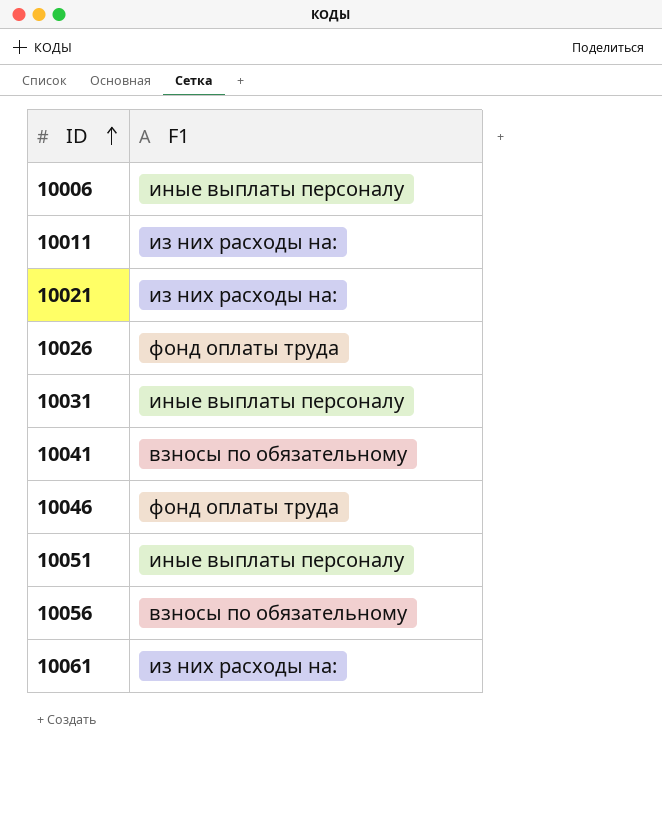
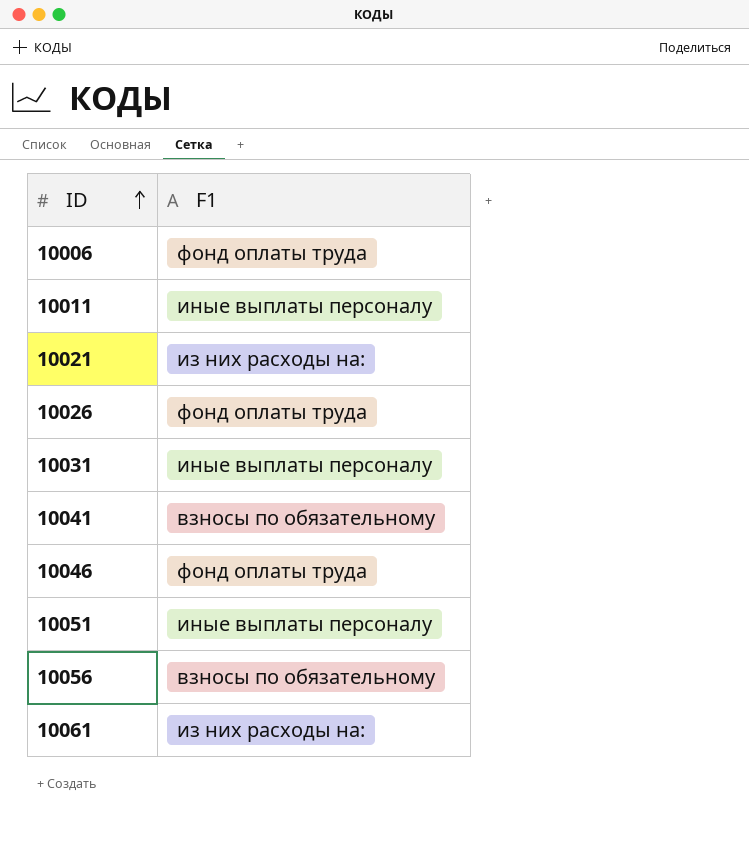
10006 | F1: иные выплаты персоналу -> фонд оплаты труда
10011 | F1: из них расходы на: -> иные выплаты персоналу

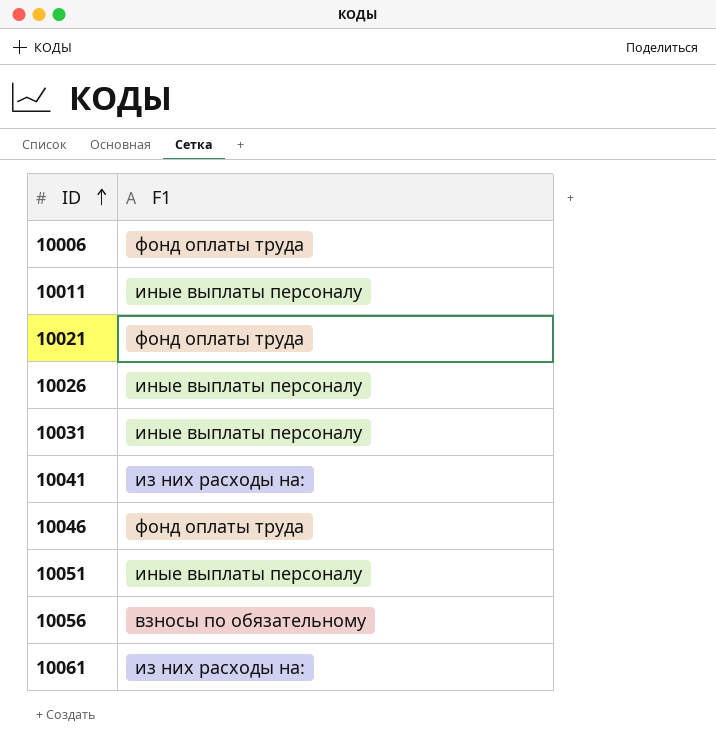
10021 | F1: из них расходы на: -> фонд оплаты труда
10026 | F1: фонд оплаты труда -> иные выплаты персоналу
10041 | F1: взносы по обязательному -> из них расходы на:

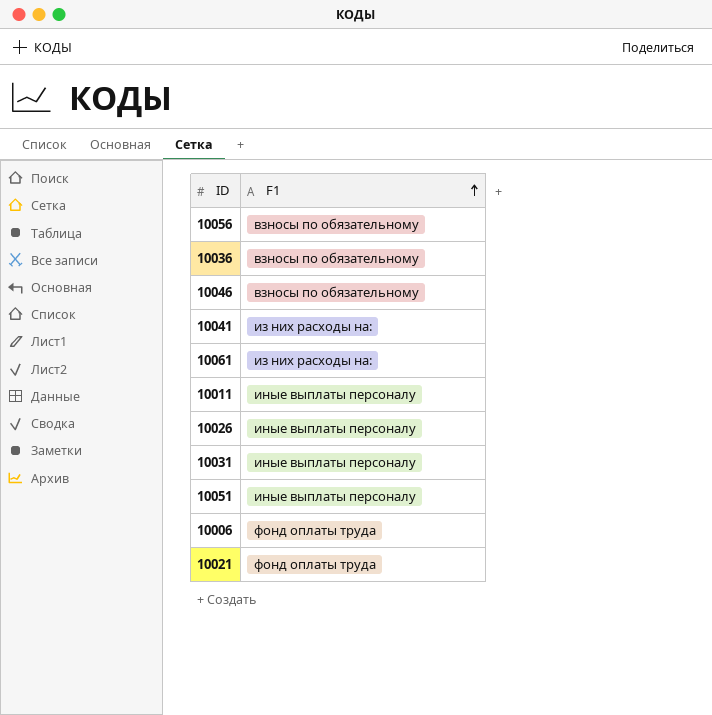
row order: ID ascending -> F1 ascending
row 10036: none -> взносы по обязательному
10046 | F1: фонд оплаты труда -> взносы по обязательному

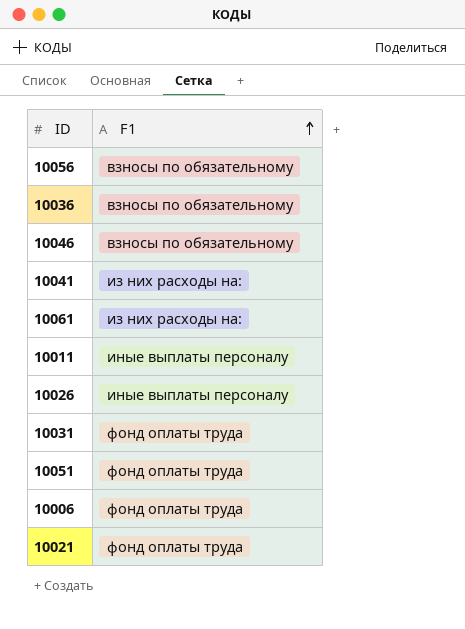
10031 | F1: иные выплаты персоналу -> фонд оплаты труда
10051 | F1: иные выплаты персоналу -> фонд оплаты труда

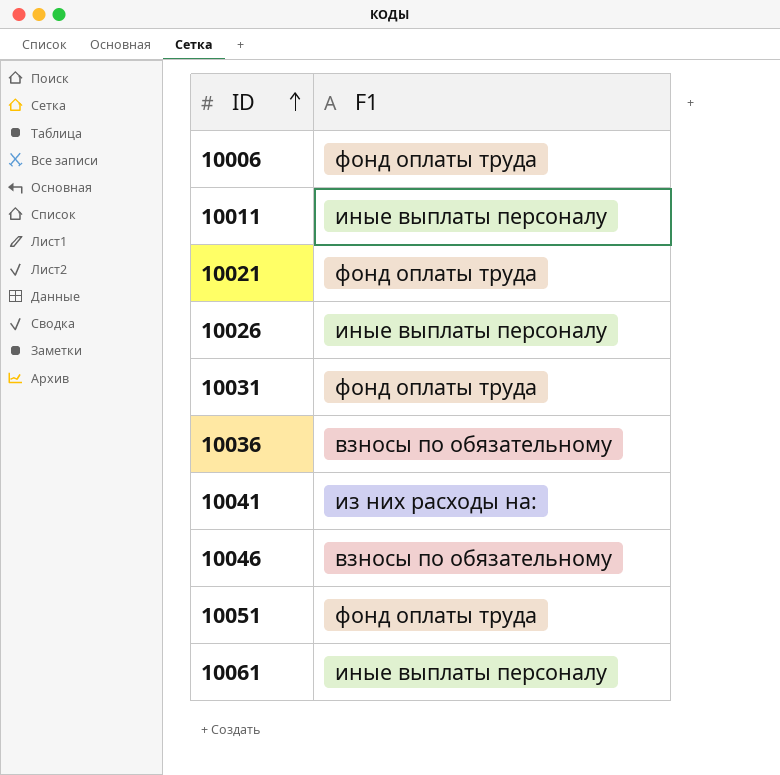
row order: F1 ascending -> ID ascending
row 10056: взносы по обязательному -> none
10061 | F1: из них расходы на: -> иные выплаты персоналу

